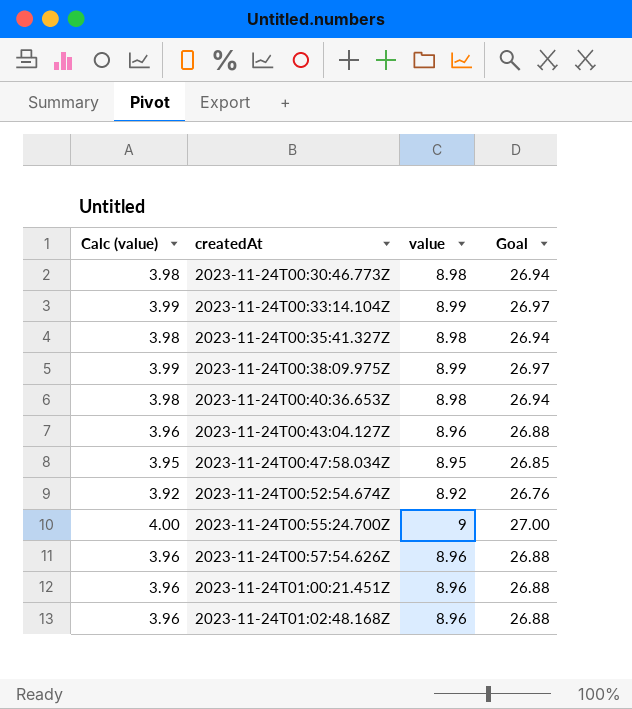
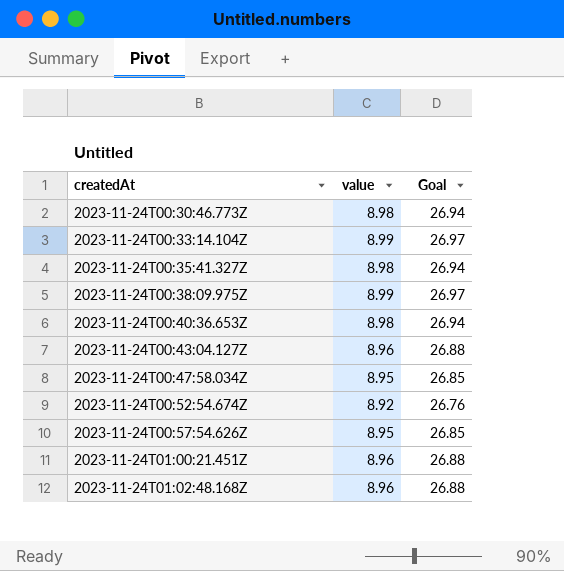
column Calc (value) | formula: [value] - 5 -> none
row 2023-11-24T00:55:24.700Z: 4.00 | 9 | 27.00 -> none
2023-11-24T00:57:54.626Z | value: 8.96 -> 8.95
2023-11-24T00:57:54.626Z | Goal: 26.88 -> 26.85

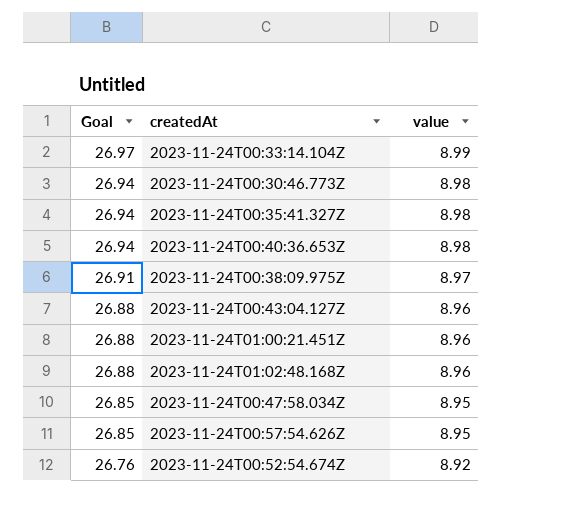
row order: createdAt ascending -> Goal descending
column Goal | position: 3 -> 1
2023-11-24T00:38:09.975Z | Goal: 26.97 -> 26.91
2023-11-24T00:38:09.975Z | value: 8.99 -> 8.97

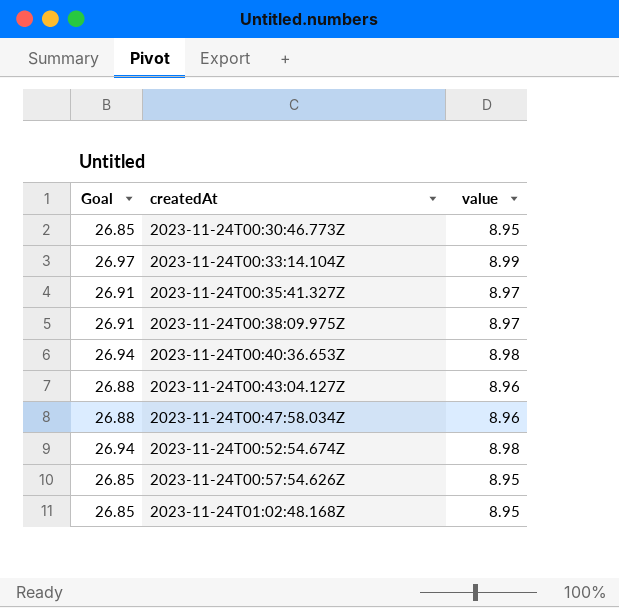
row order: Goal descending -> createdAt ascending
row 2023-11-24T01:00:21.451Z: 26.88 | 8.96 -> none
2023-11-24T00:30:46.773Z | Goal: 26.94 -> 26.85
2023-11-24T00:30:46.773Z | value: 8.98 -> 8.95
2023-11-24T00:35:41.327Z | Goal: 26.94 -> 26.91
2023-11-24T00:35:41.327Z | value: 8.98 -> 8.97
2023-11-24T00:47:58.034Z | Goal: 26.85 -> 26.88
2023-11-24T00:47:58.034Z | value: 8.95 -> 8.96
2023-11-24T00:52:54.674Z | Goal: 26.76 -> 26.94
2023-11-24T00:52:54.674Z | value: 8.92 -> 8.98
2023-11-24T01:02:48.168Z | Goal: 26.88 -> 26.85
2023-11-24T01:02:48.168Z | value: 8.96 -> 8.95

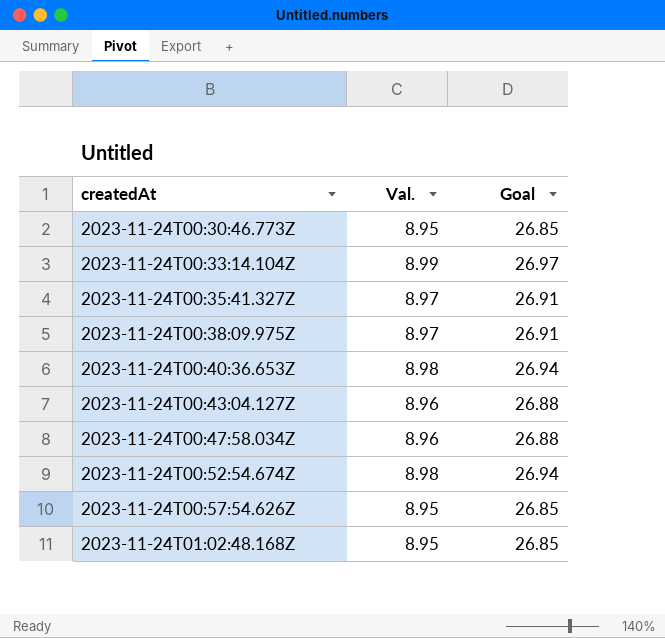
column name: value -> Val.
column Goal | position: 1 -> 3

